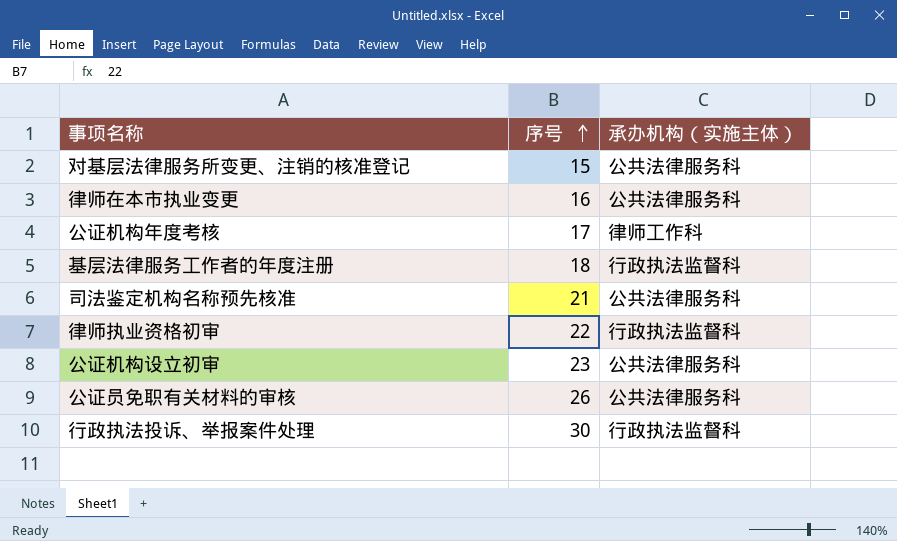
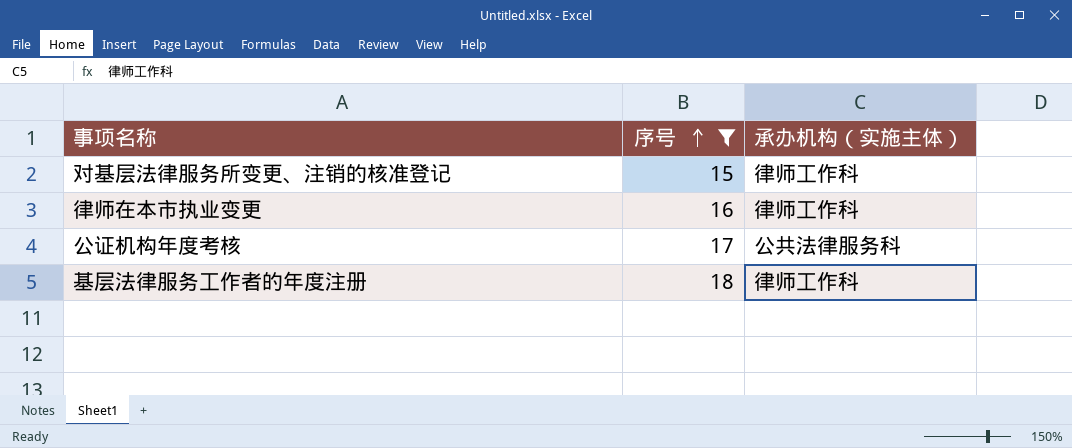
filter: none -> 序号 <= 18
对基层法律服务所变更、注销的核准登记 | 承办机构（实施主体）: 公共法律服务科 -> 律师工作科
律师在本市执业变更 | 承办机构（实施主体）: 公共法律服务科 -> 律师工作科
公证机构年度考核 | 承办机构（实施主体）: 律师工作科 -> 公共法律服务科
基层法律服务工作者的年度注册 | 承办机构（实施主体）: 行政执法监督科 -> 律师工作科

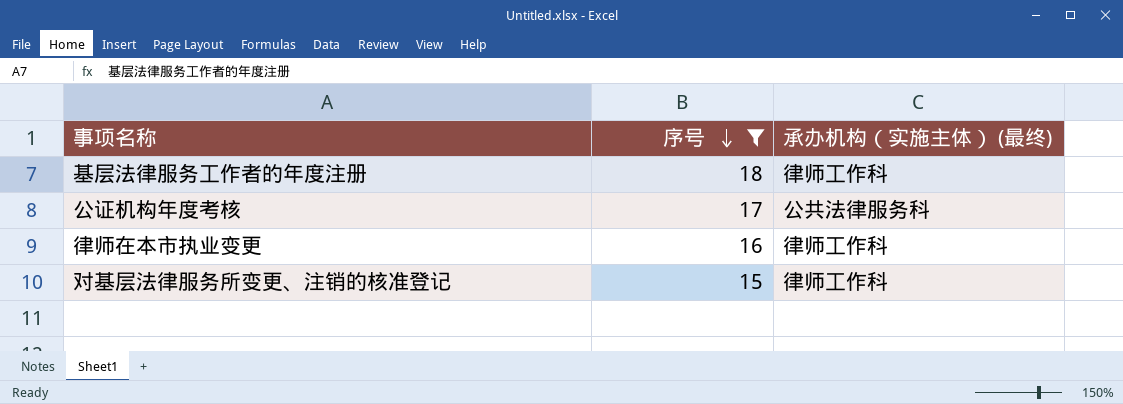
row order: 序号 ascending -> 序号 descending
column name: 承办机构（实施主体） -> 承办机构（实施主体） (最终)

